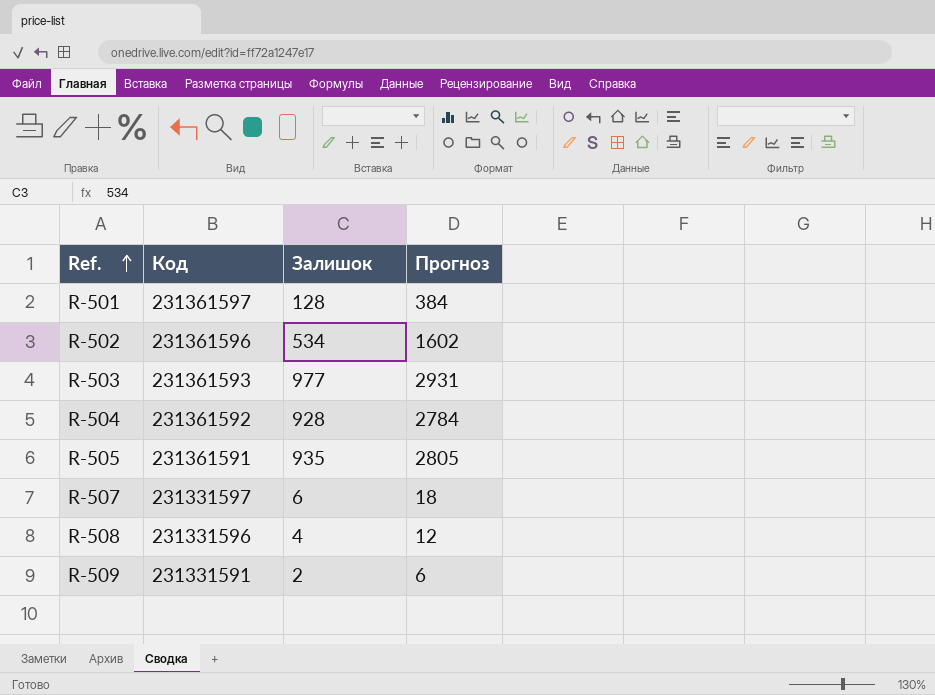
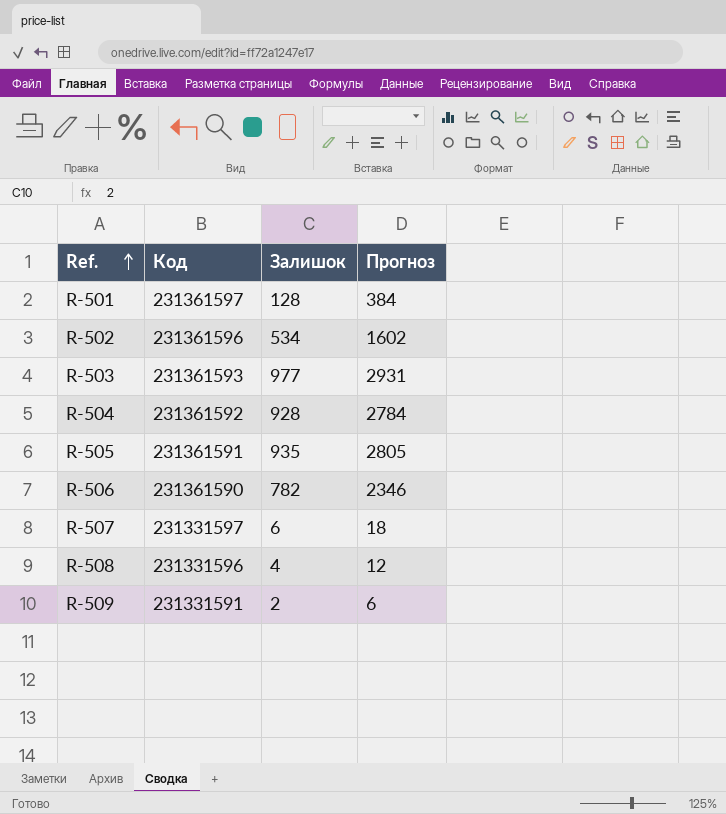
row R-506: none -> 231361590 | 782 | 2346

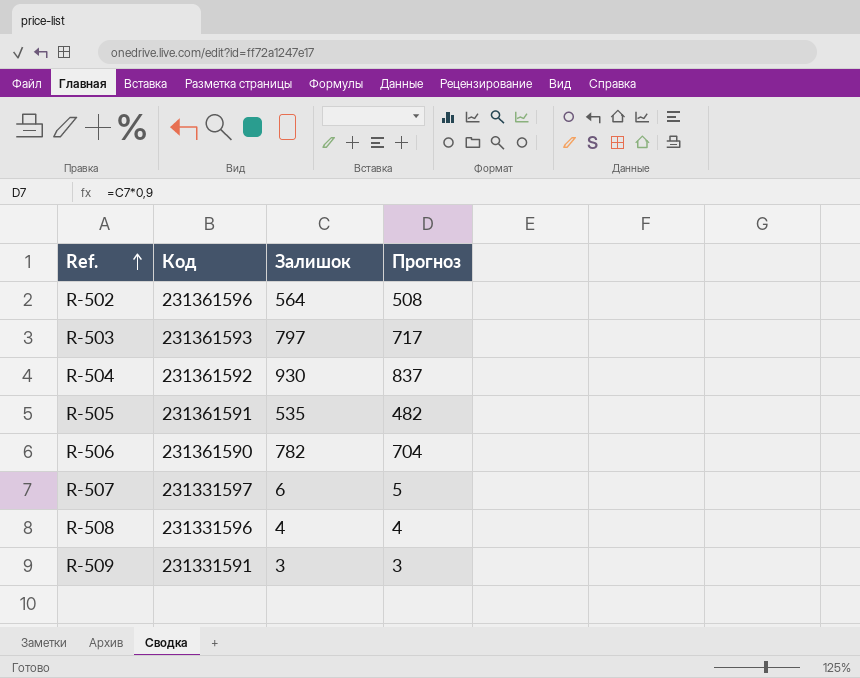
column Прогноз | formula: [Залишок] * 3 -> [Залишок] * 0,9
row R-501: 231361597 | 128 | 384 -> none
R-502 | Залишок: 534 -> 564
R-503 | Залишок: 977 -> 797
R-504 | Залишок: 928 -> 930
R-505 | Залишок: 935 -> 535
R-509 | Залишок: 2 -> 3

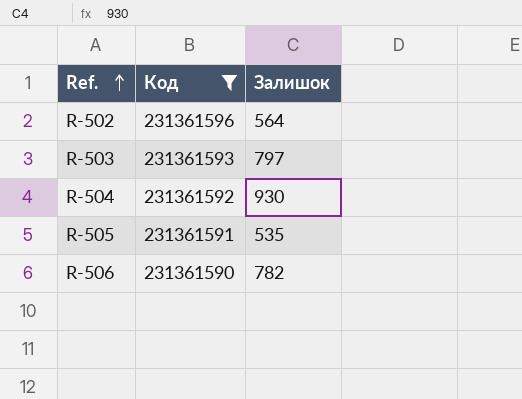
filter: none -> Код >= 231361590
column Прогноз | formula: [Залишок] * 0,9 -> none

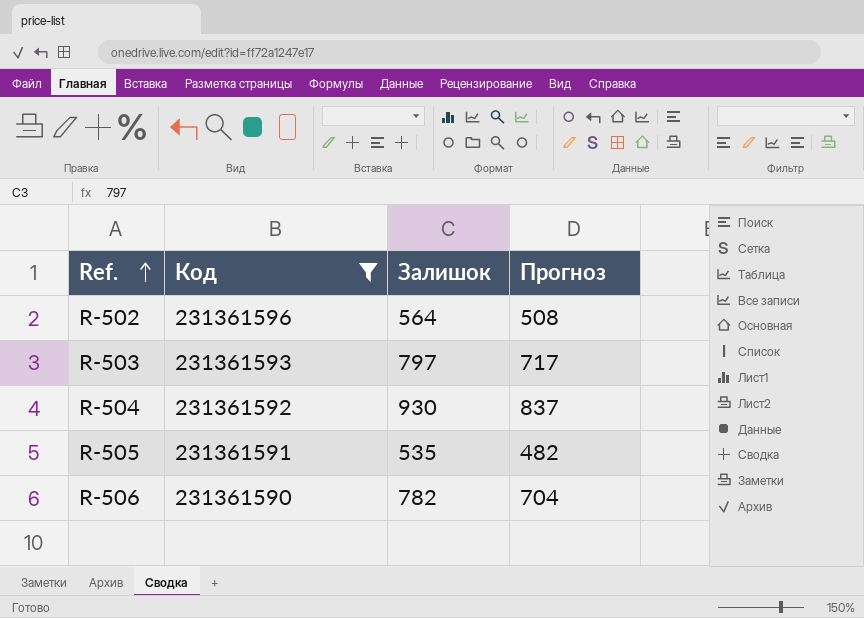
column Прогноз | formula: none -> [Залишок] * 0,9

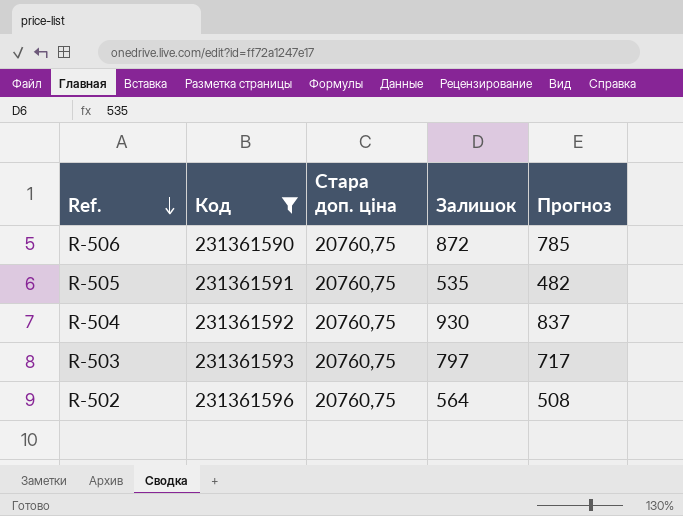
row order: Ref. ascending -> Ref. descending
column Стара доп. ціна | position: none -> 3
R-506 | Залишок: 782 -> 872
R-506 | Прогноз: 704 -> 785

